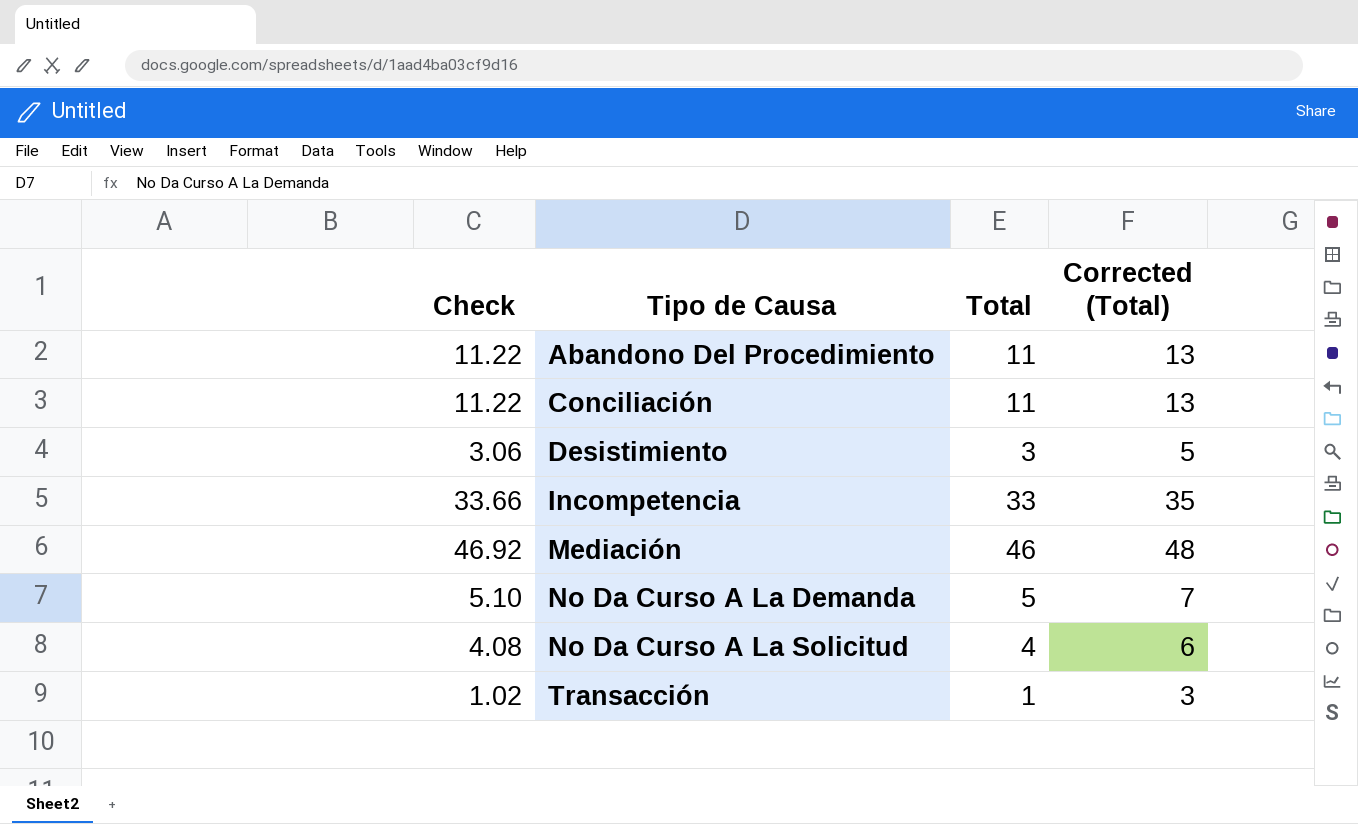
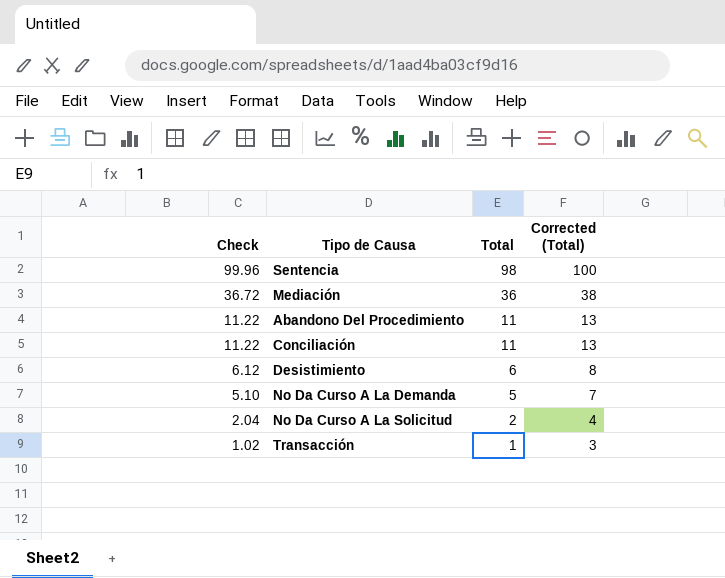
row order: Tipo de Causa ascending -> Check descending
row Incompetencia: 33.66 | 33 | 35 -> none
row Sentencia: none -> 99.96 | 98 | 100
Mediación | Check: 46.92 -> 36.72
Mediación | Total: 46 -> 36
Mediación | Corrected (Total): 48 -> 38
Desistimiento | Check: 3.06 -> 6.12
Desistimiento | Total: 3 -> 6
Desistimiento | Corrected (Total): 5 -> 8
No Da Curso A La Solicitud | Check: 4.08 -> 2.04
No Da Curso A La Solicitud | Total: 4 -> 2
No Da Curso A La Solicitud | Corrected (Total): 6 -> 4

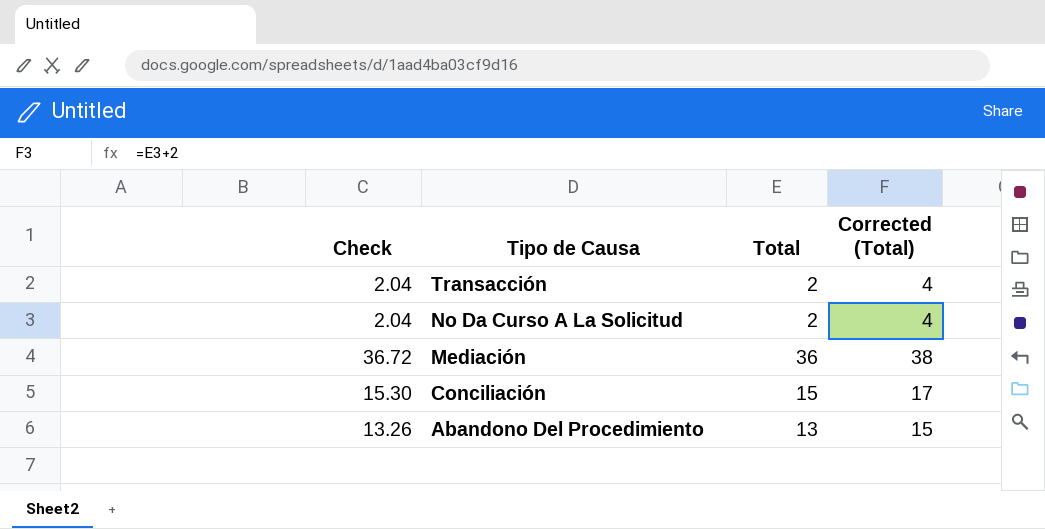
row order: Check descending -> Tipo de Causa descending
row Sentencia: 99.96 | 98 | 100 -> none
row Desistimiento: 6.12 | 6 | 8 -> none
row No Da Curso A La Demanda: 5.10 | 5 | 7 -> none
Transacción | Check: 1.02 -> 2.04
Transacción | Total: 1 -> 2
Transacción | Corrected (Total): 3 -> 4
Conciliación | Check: 11.22 -> 15.30
Conciliación | Total: 11 -> 15
Conciliación | Corrected (Total): 13 -> 17
Abandono Del Procedimiento | Check: 11.22 -> 13.26
Abandono Del Procedimiento | Total: 11 -> 13
Abandono Del Procedimiento | Corrected (Total): 13 -> 15

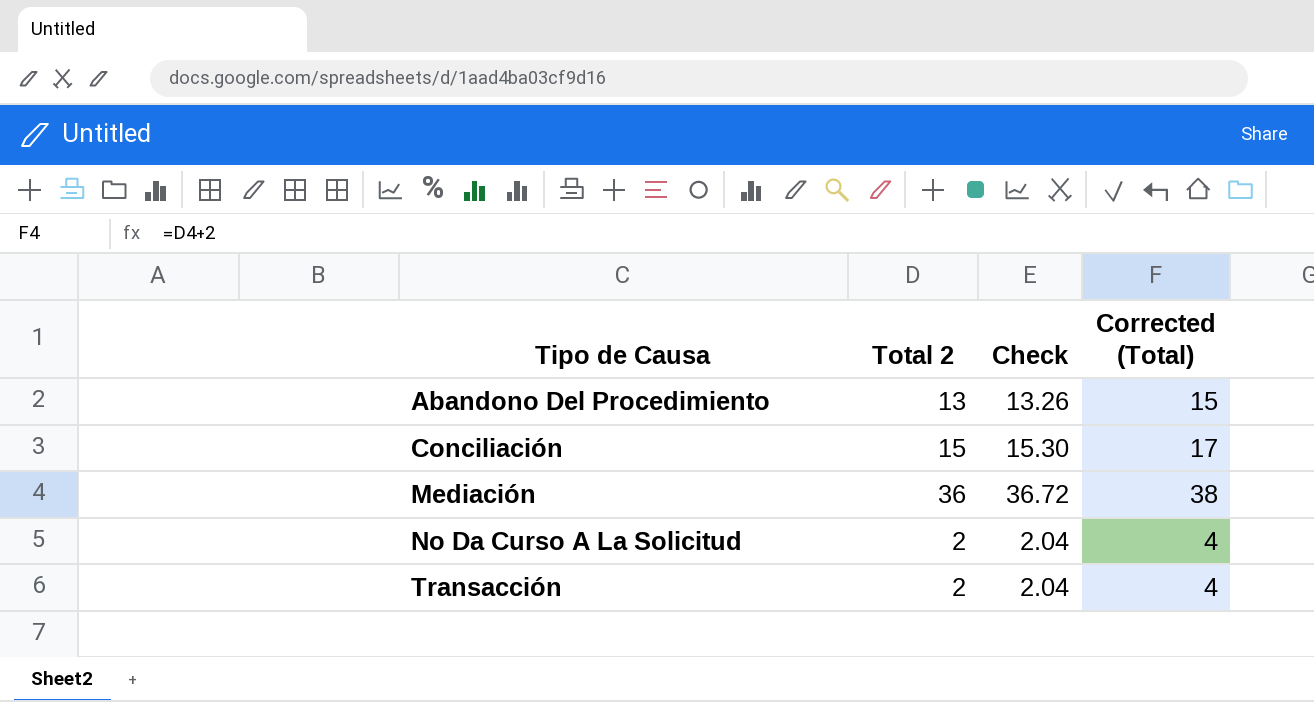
row order: Tipo de Causa descending -> Tipo de Causa ascending
column name: Total -> Total 2
column Check | position: 1 -> 3

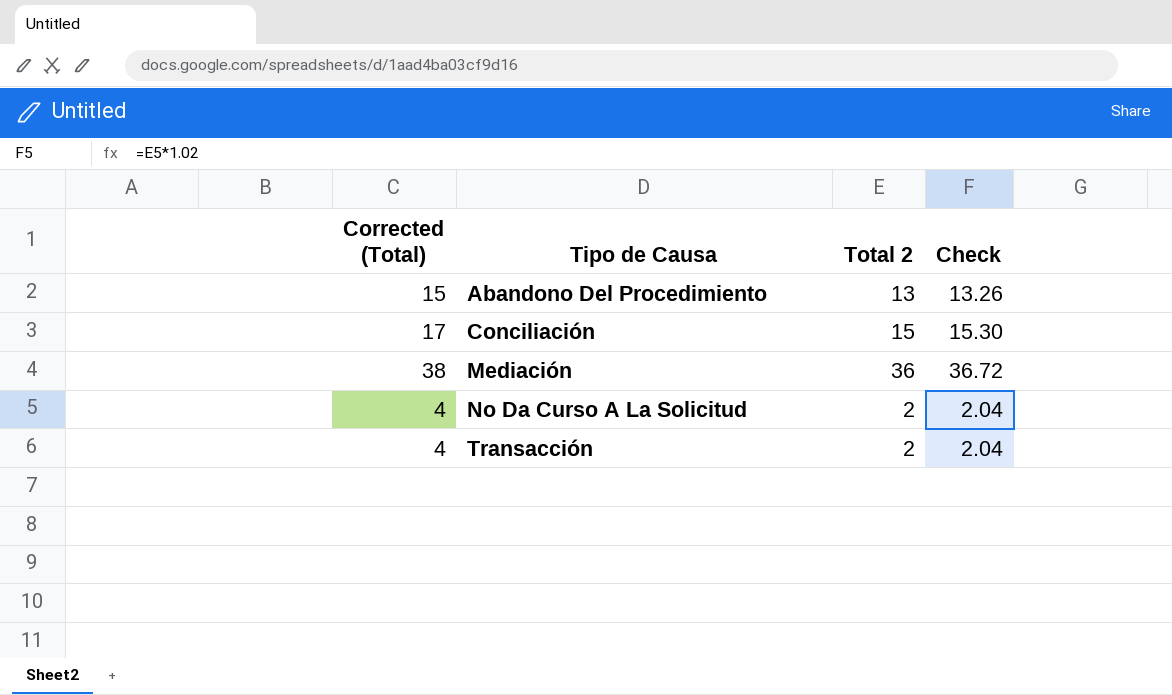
column Corrected (Total) | position: 4 -> 1

